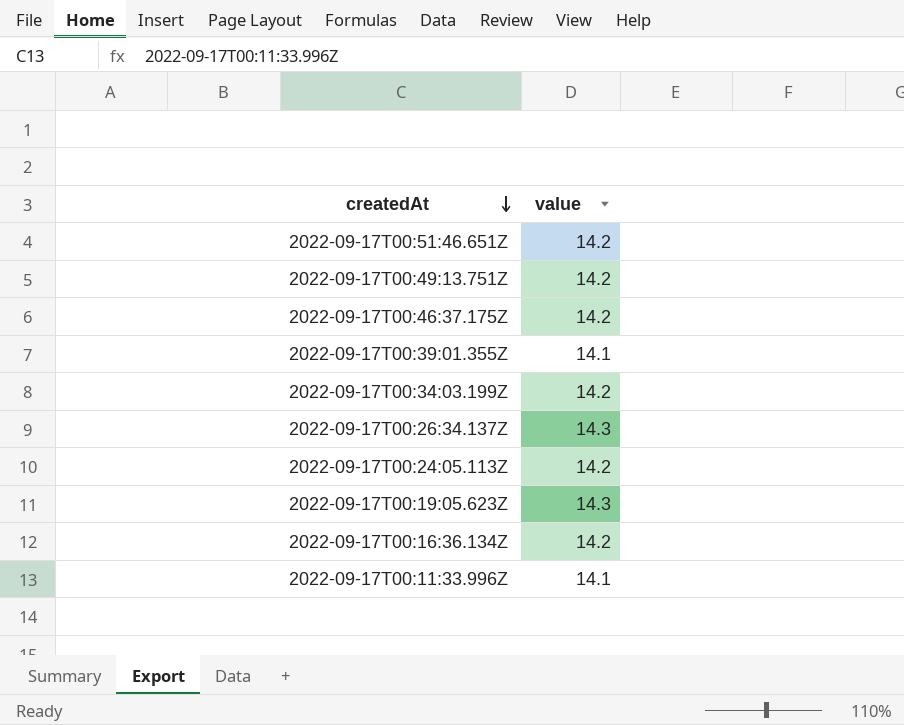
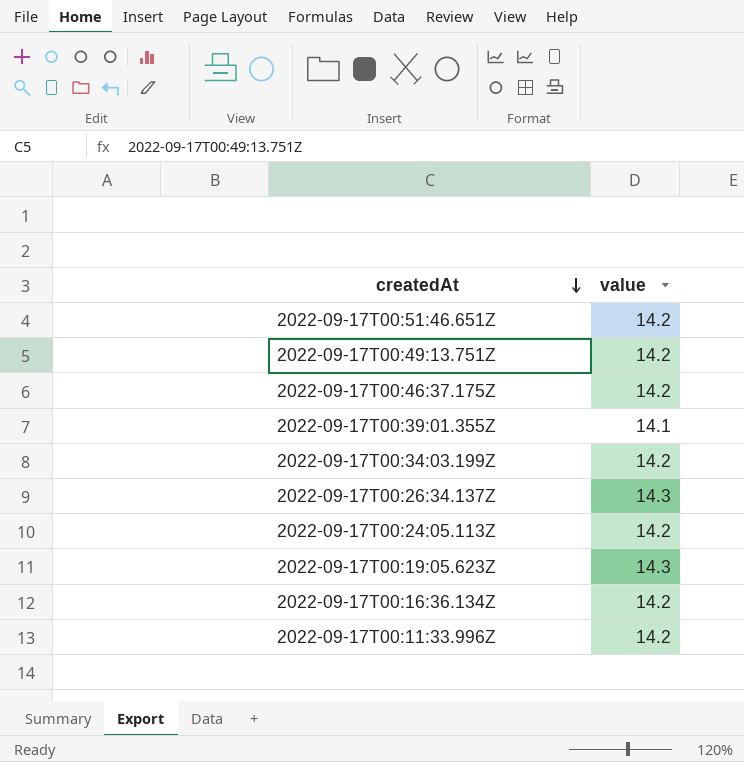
2022-09-17T00:11:33.996Z | value: 14.1 -> 14.2

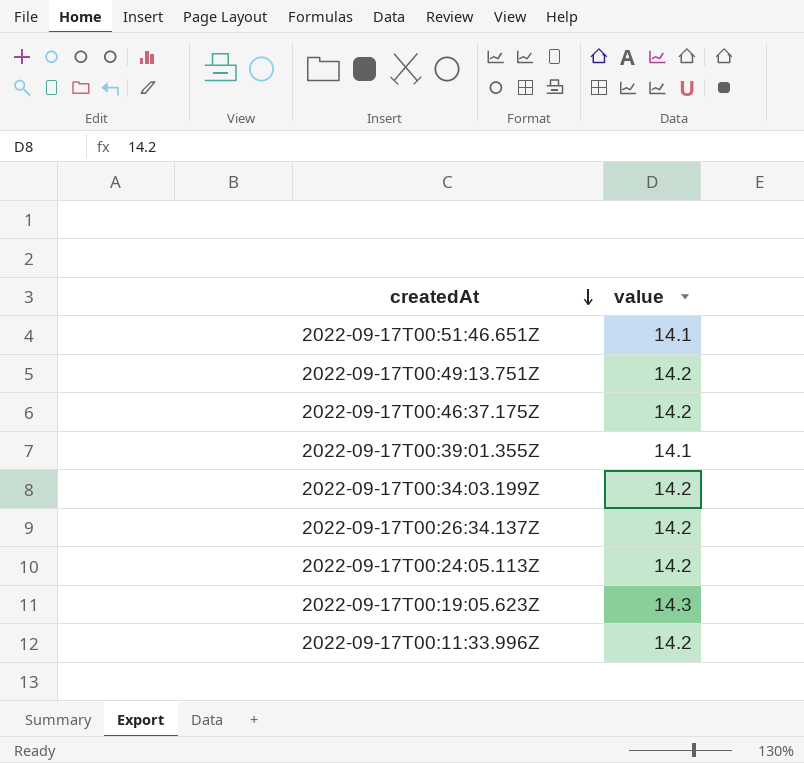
row 2022-09-17T00:16:36.134Z: 14.2 -> none
2022-09-17T00:51:46.651Z | value: 14.2 -> 14.1
2022-09-17T00:26:34.137Z | value: 14.3 -> 14.2

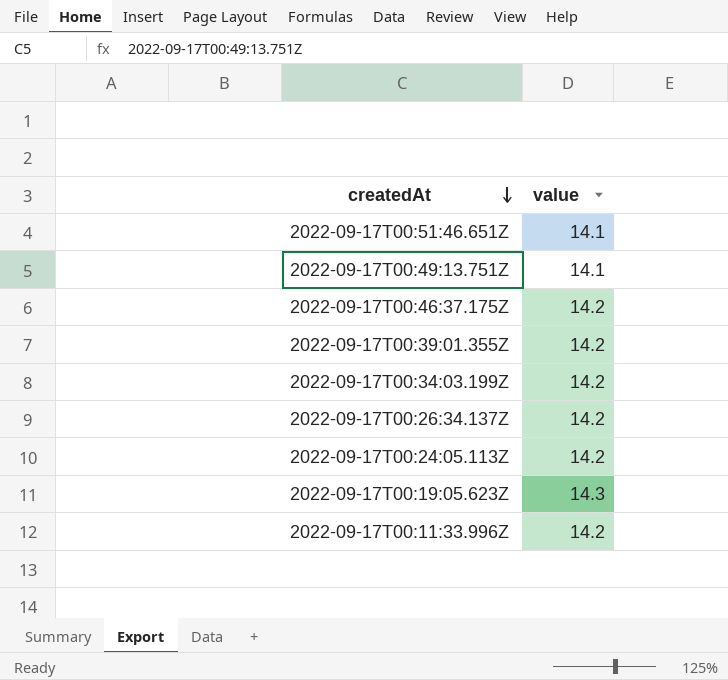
2022-09-17T00:49:13.751Z | value: 14.2 -> 14.1
2022-09-17T00:39:01.355Z | value: 14.1 -> 14.2

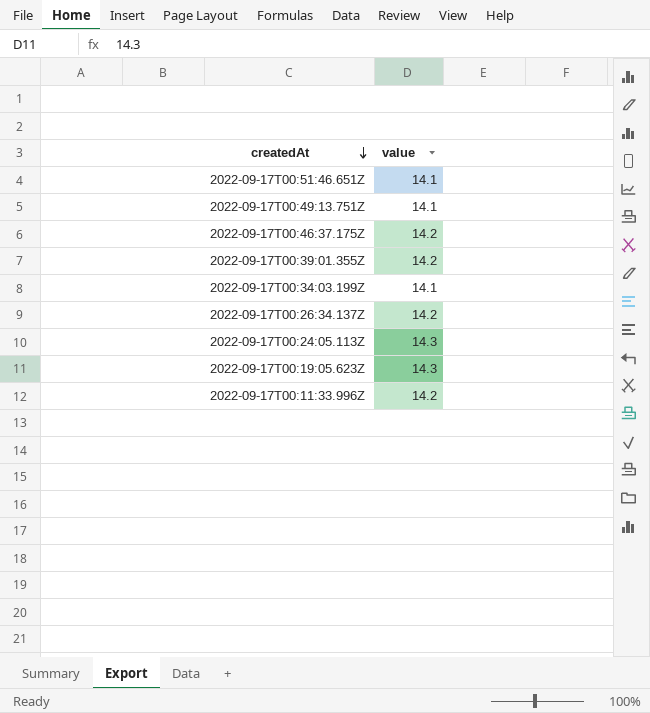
2022-09-17T00:34:03.199Z | value: 14.2 -> 14.1
2022-09-17T00:24:05.113Z | value: 14.2 -> 14.3

